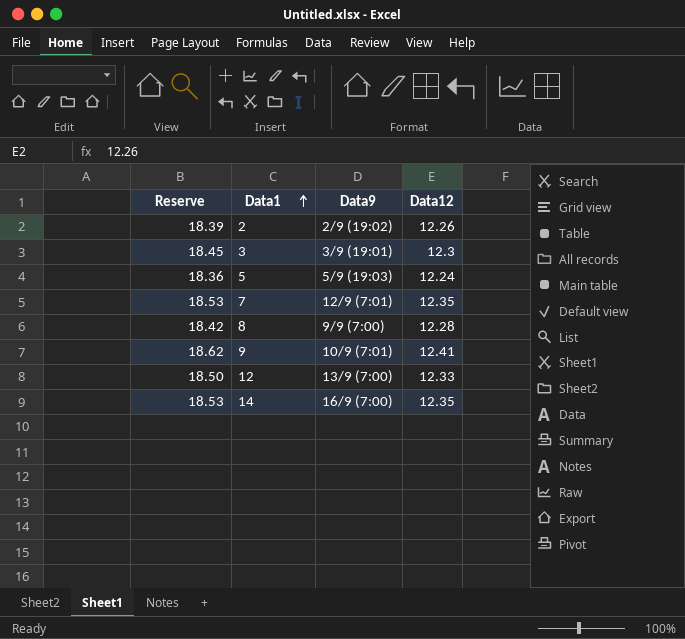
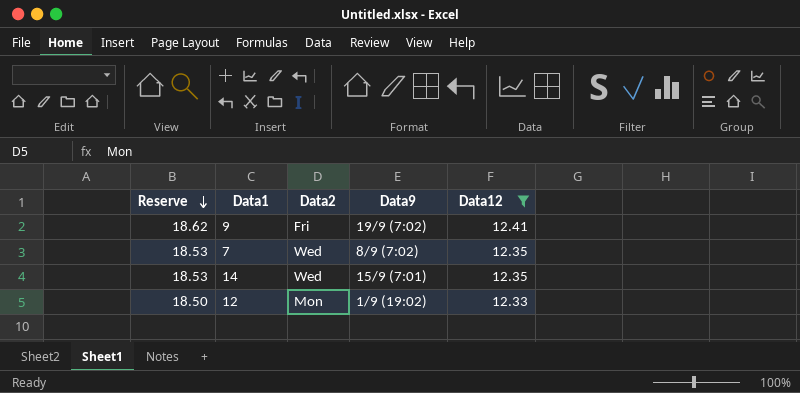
filter: none -> Data12 >= 12.33
row order: Data1 ascending -> Reserve descending
column Data2 | position: none -> 3
9 | Data9: 10/9 (7:01) -> 19/9 (7:02)
7 | Data9: 12/9 (7:01) -> 8/9 (7:02)
14 | Data9: 16/9 (7:00) -> 15/9 (7:01)
12 | Data9: 13/9 (7:00) -> 1/9 (19:02)

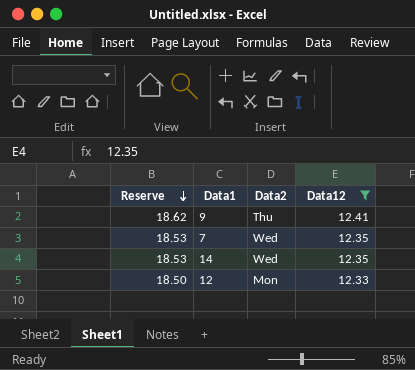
column Data9 | position: 4 -> none
9 | Data2: Fri -> Thu

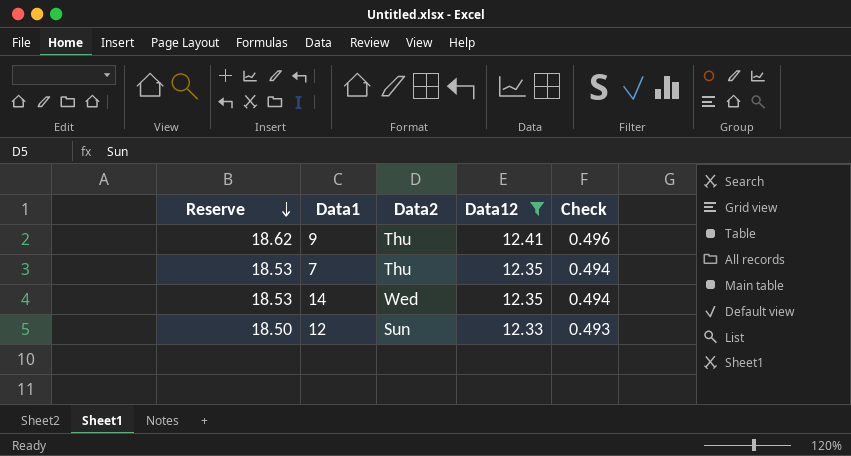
column Check | formula: none -> [Data12] * 0.04
7 | Data2: Wed -> Thu
12 | Data2: Mon -> Sun

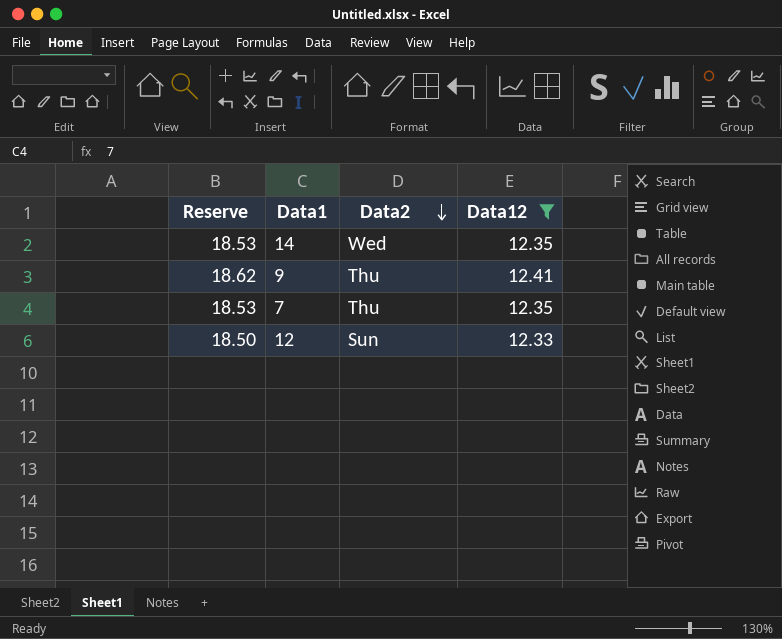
row order: Reserve descending -> Data2 descending
column Check | formula: [Data12] * 0.04 -> none

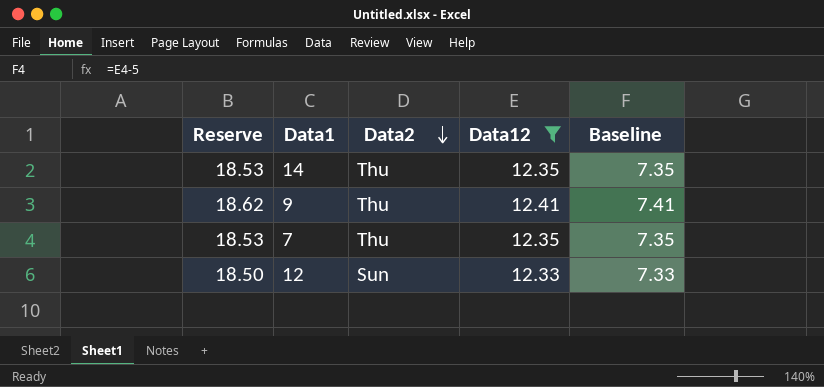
column Baseline | formula: none -> [Data12] - 5
14 | Data2: Wed -> Thu

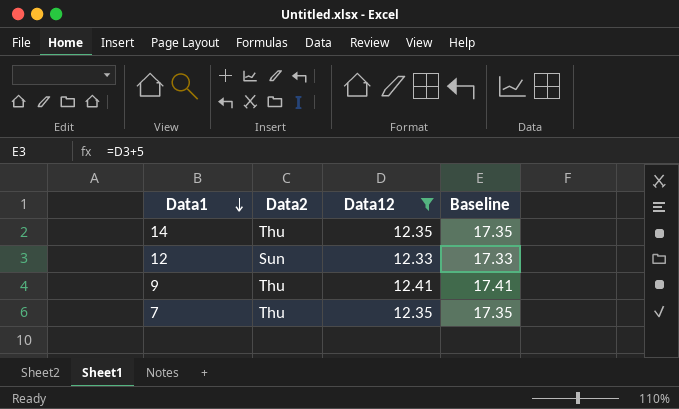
row order: Data2 descending -> Data1 descending
column Reserve | formula: [Data12] * 1.5 -> none
column Baseline | formula: [Data12] - 5 -> [Data12] + 5

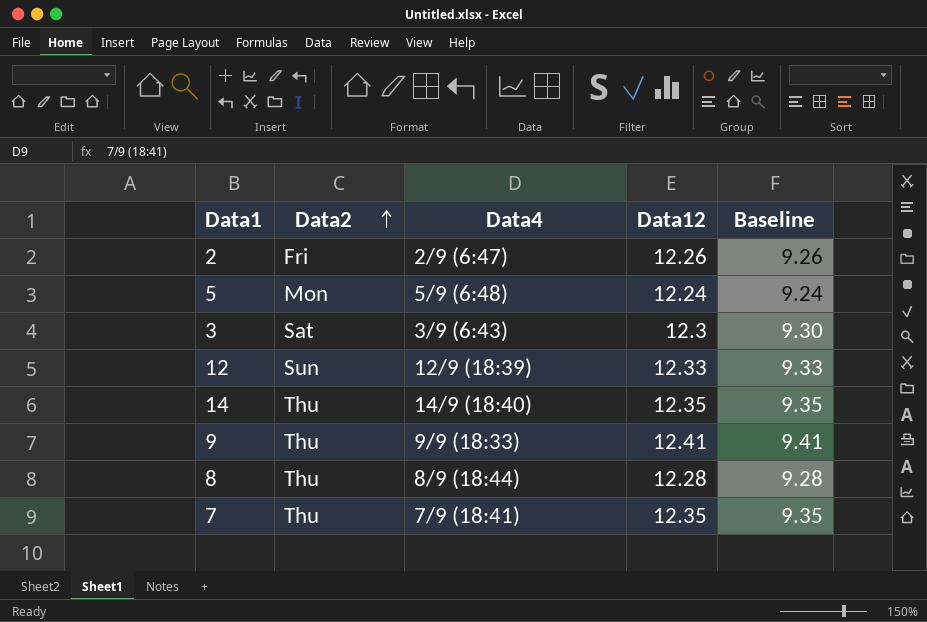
filter: Data12 >= 12.33 -> none
row order: Data1 descending -> Data2 ascending
column Data4 | position: none -> 3
column Baseline | formula: [Data12] + 5 -> [Data12] - 3

